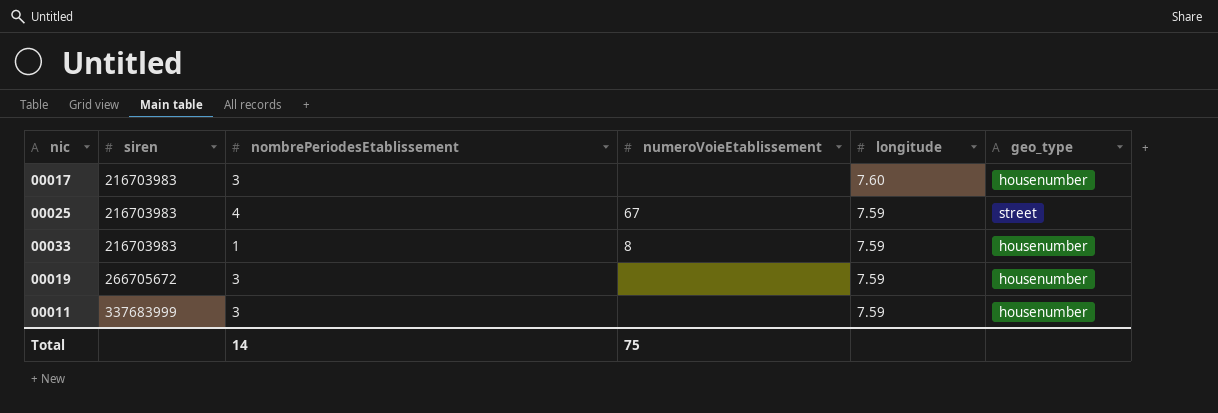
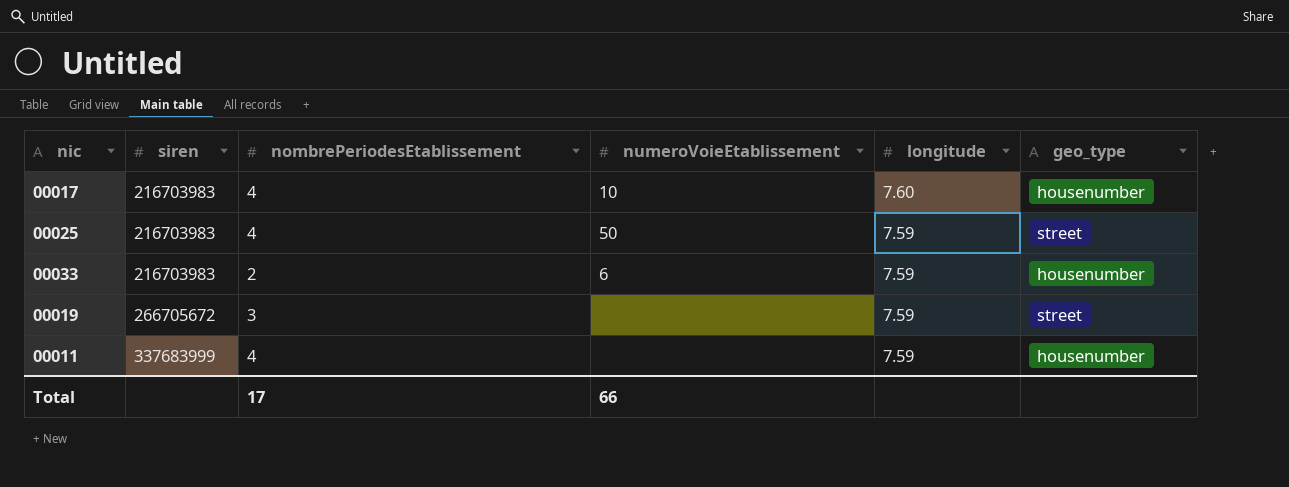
00017 | nombrePeriodesEtablissement: 3 -> 4
00017 | numeroVoieEtablissement: none -> 10
00025 | numeroVoieEtablissement: 67 -> 50
00033 | nombrePeriodesEtablissement: 1 -> 2
00033 | numeroVoieEtablissement: 8 -> 6
00019 | geo_type: housenumber -> street
00011 | nombrePeriodesEtablissement: 3 -> 4
Total | nombrePeriodesEtablissement: 14 -> 17
Total | numeroVoieEtablissement: 75 -> 66

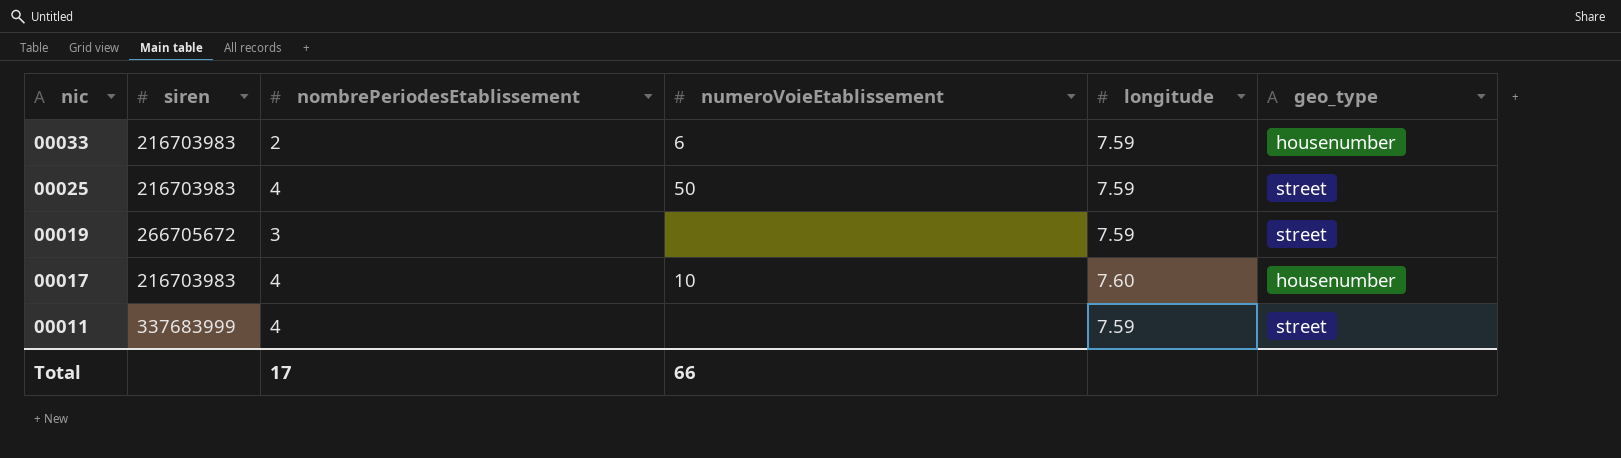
row order: siren ascending -> nic descending
00011 | geo_type: housenumber -> street

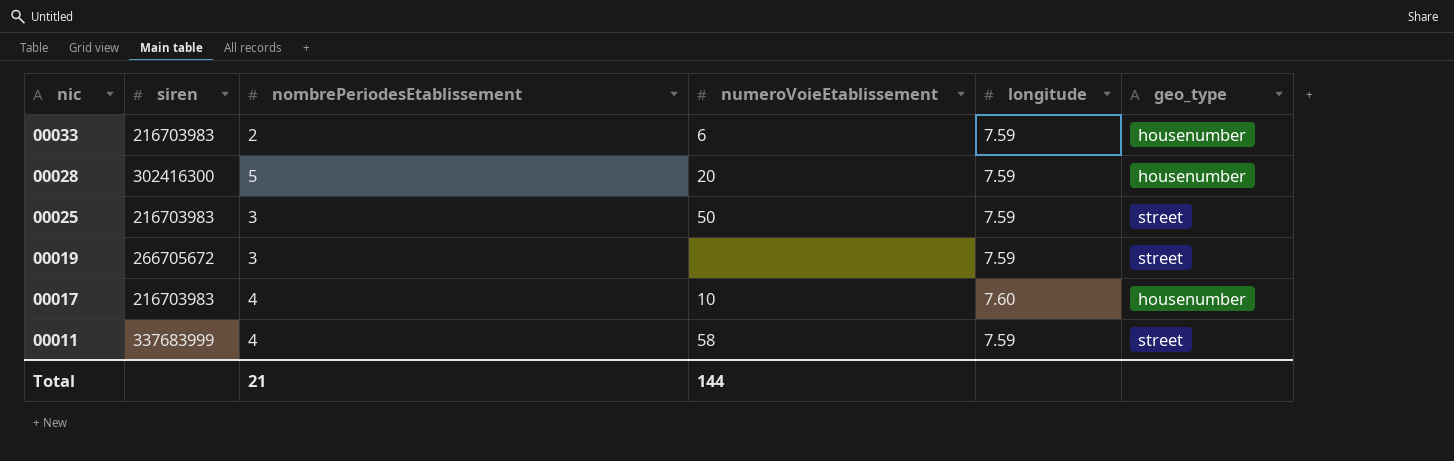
row 00028: none -> 302416300 | 5 | 20 | 7.59 | housenumber
00025 | nombrePeriodesEtablissement: 4 -> 3
00011 | numeroVoieEtablissement: none -> 58
Total | nombrePeriodesEtablissement: 17 -> 21
Total | numeroVoieEtablissement: 66 -> 144

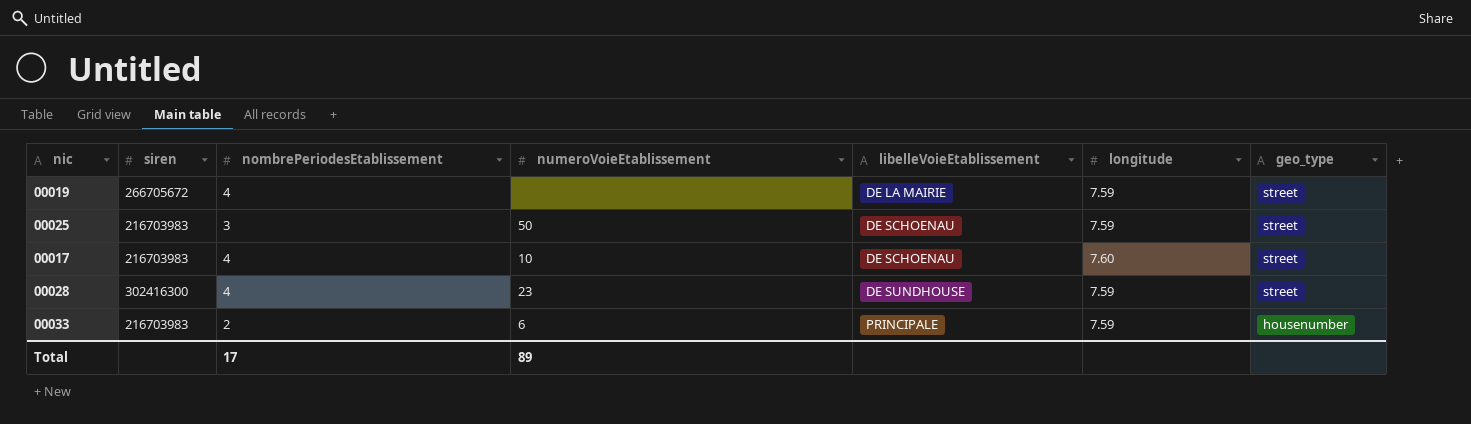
row order: nic descending -> libelleVoieEtablissement ascending
column libelleVoieEtablissement | position: none -> 5
row 00011: 337683999 | 4 | 58 | 7.59 | street -> none
00019 | nombrePeriodesEtablissement: 3 -> 4
00017 | geo_type: housenumber -> street
00028 | nombrePeriodesEtablissement: 5 -> 4
00028 | numeroVoieEtablissement: 20 -> 23
00028 | geo_type: housenumber -> street
Total | nombrePeriodesEtablissement: 21 -> 17
Total | numeroVoieEtablissement: 144 -> 89

